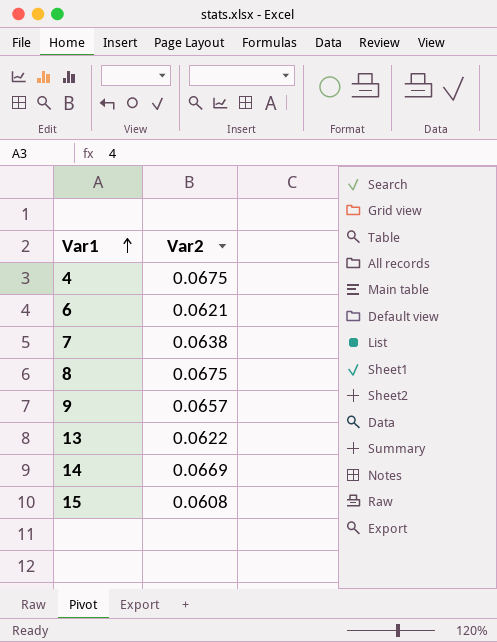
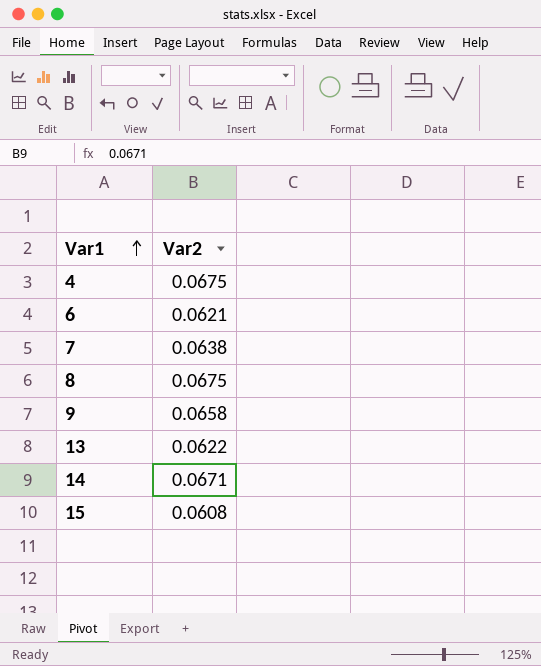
9 | Var2: 0.0657 -> 0.0658
14 | Var2: 0.0669 -> 0.0671

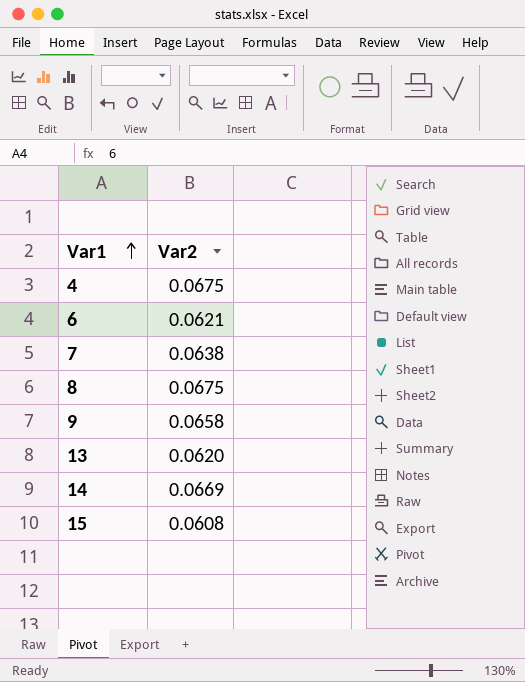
13 | Var2: 0.0622 -> 0.0620
14 | Var2: 0.0671 -> 0.0669

